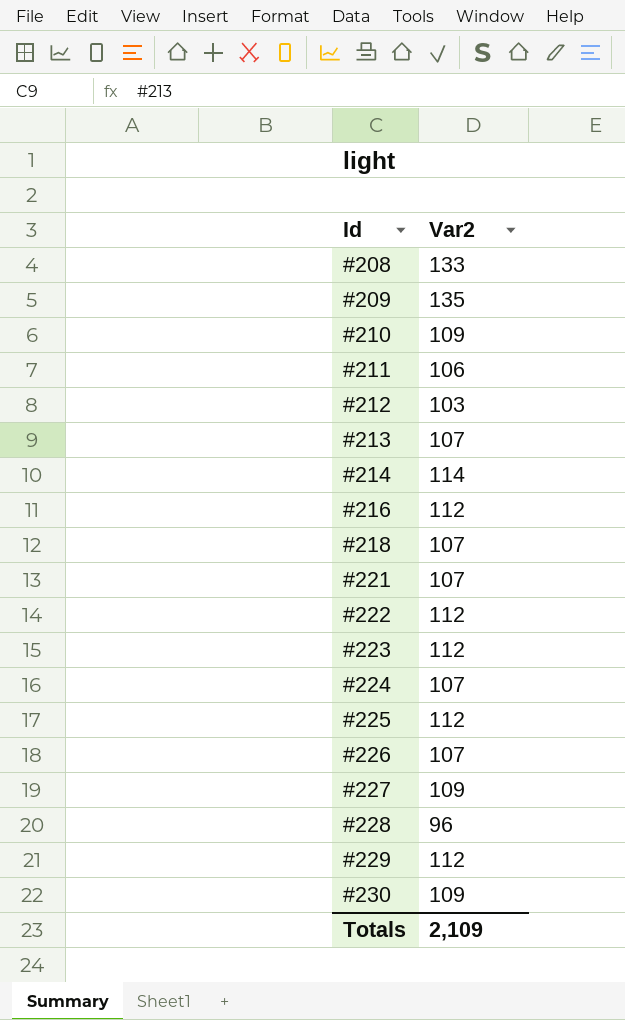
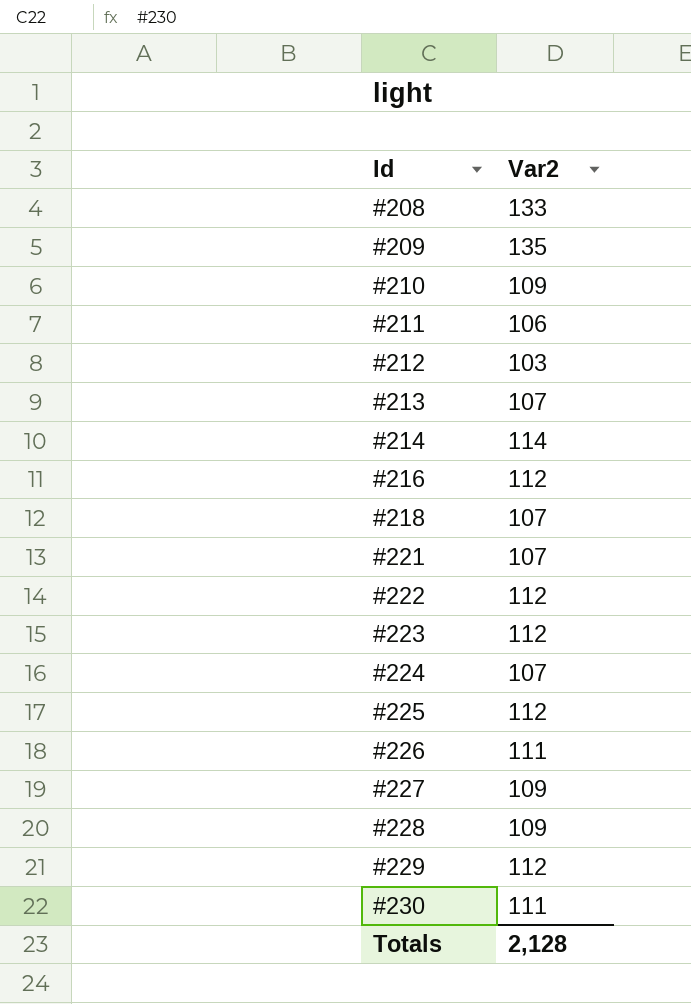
#226 | Var2: 107 -> 111
#228 | Var2: 96 -> 109
#230 | Var2: 109 -> 111
Totals | Var2: 2,109 -> 2,128

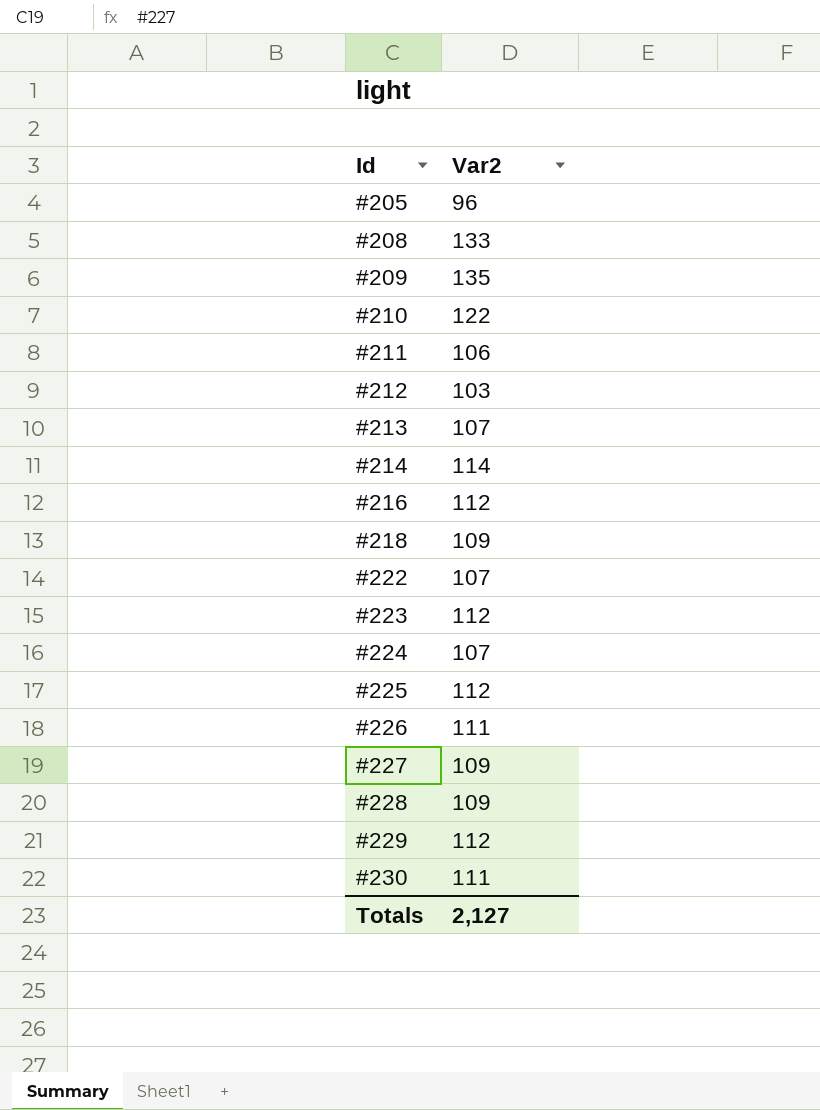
row #221: 107 -> none
row #205: none -> 96
#210 | Var2: 109 -> 122
#218 | Var2: 107 -> 109
#222 | Var2: 112 -> 107
Totals | Var2: 2,128 -> 2,127

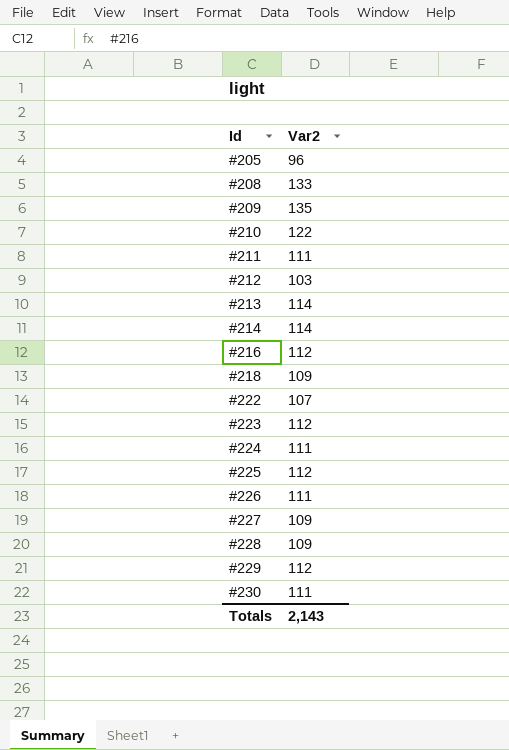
#211 | Var2: 106 -> 111
#213 | Var2: 107 -> 114
#224 | Var2: 107 -> 111
Totals | Var2: 2,127 -> 2,143

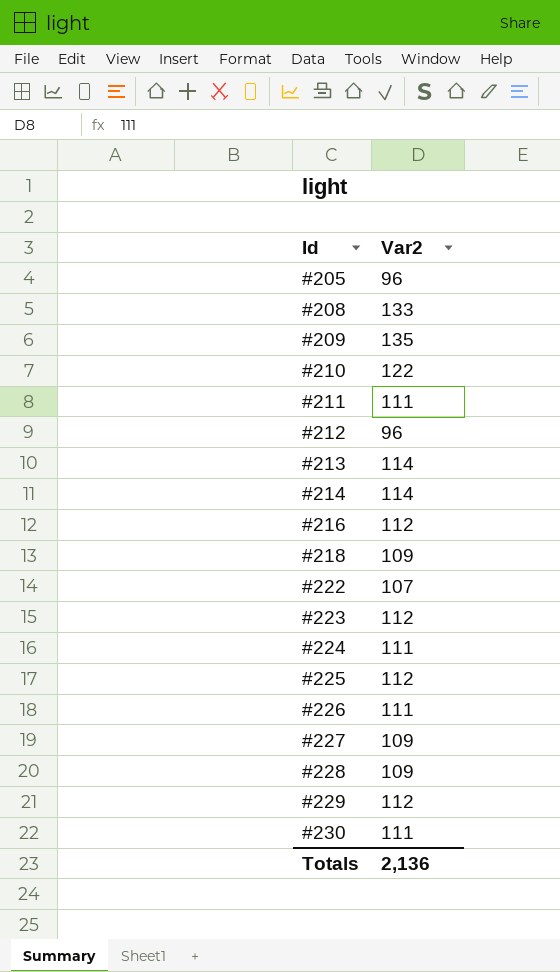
#212 | Var2: 103 -> 96
Totals | Var2: 2,143 -> 2,136

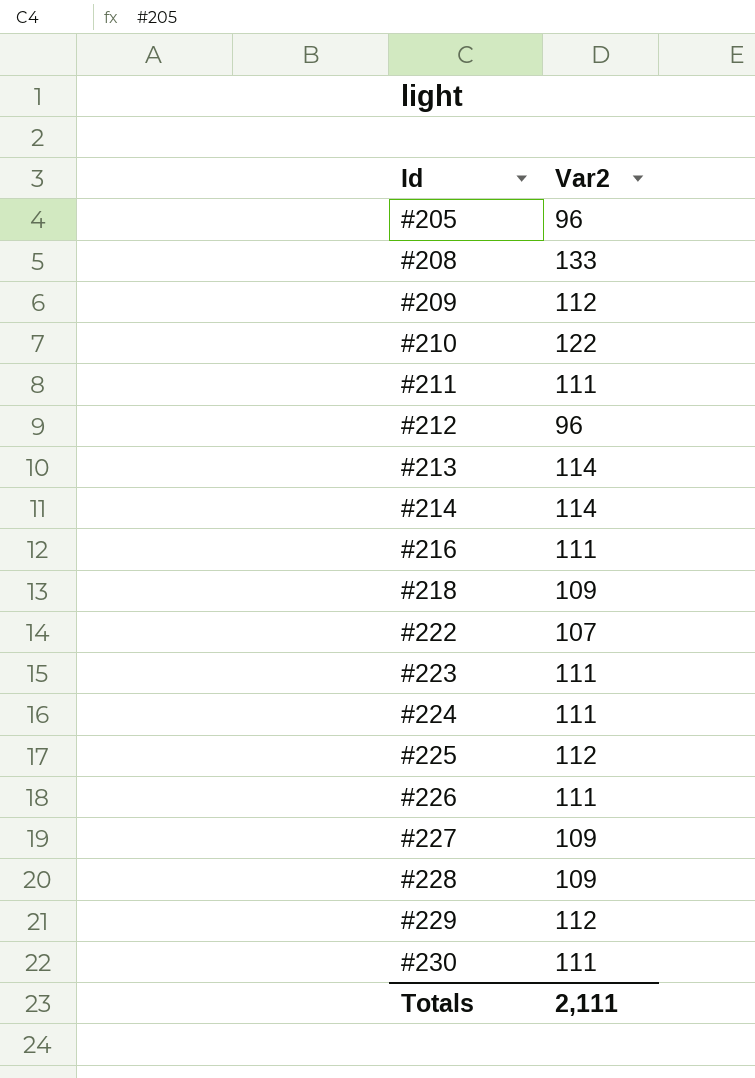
#209 | Var2: 135 -> 112
#216 | Var2: 112 -> 111
#223 | Var2: 112 -> 111
Totals | Var2: 2,136 -> 2,111

